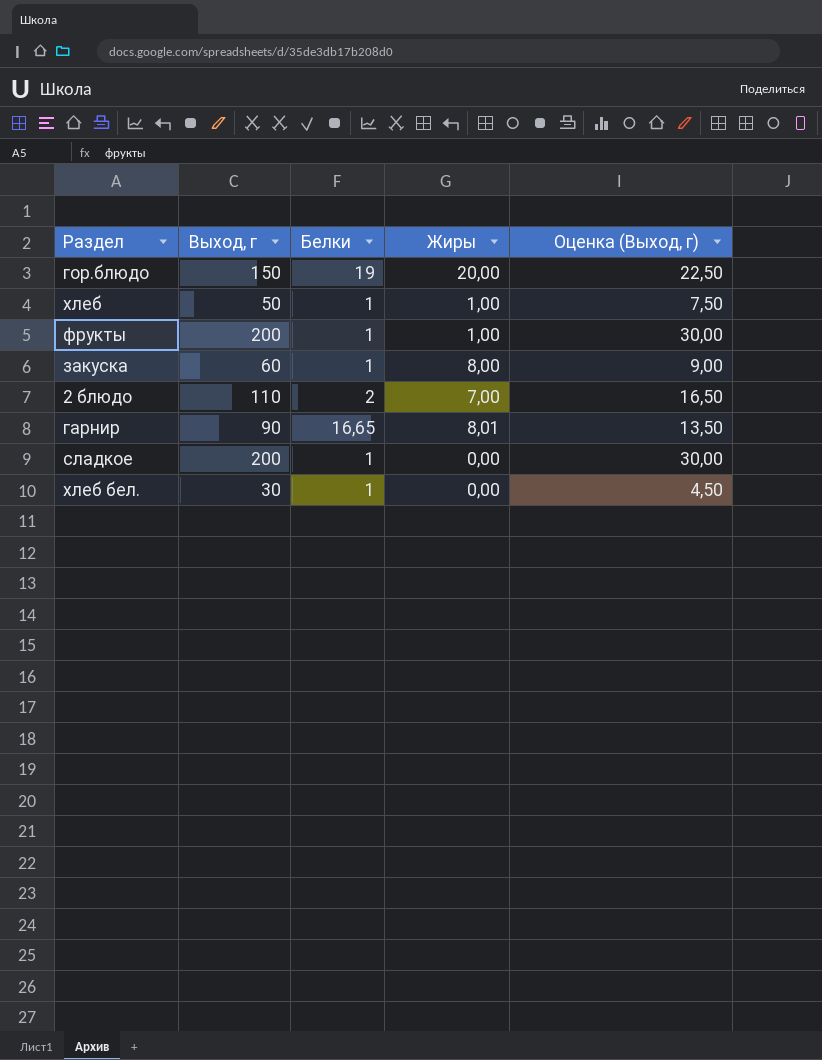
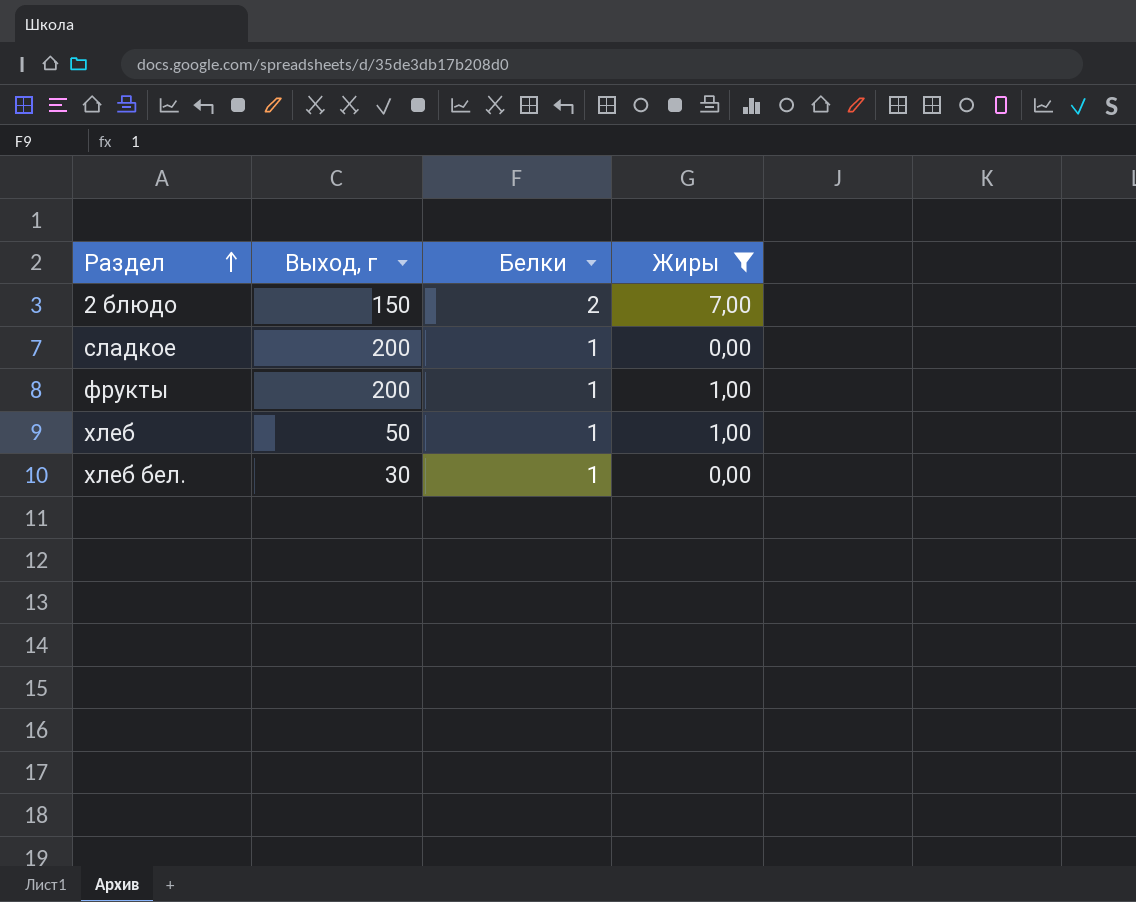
filter: none -> Жиры <= 7,00
row order: none -> Раздел ascending
column Оценка (Выход, г) | formula: [Выход, г] * 0,15 -> none
2 блюдо | Выход, г: 110 -> 150

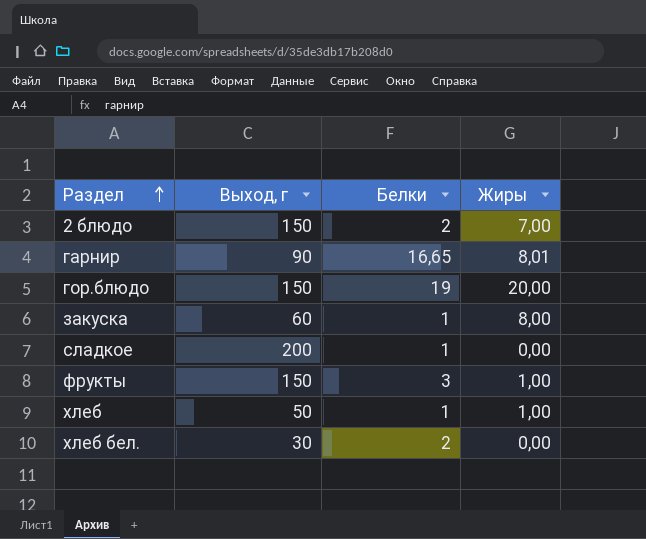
filter: Жиры <= 7,00 -> none
фрукты | Выход, г: 200 -> 150
фрукты | Белки: 1 -> 3
хлеб бел. | Белки: 1 -> 2

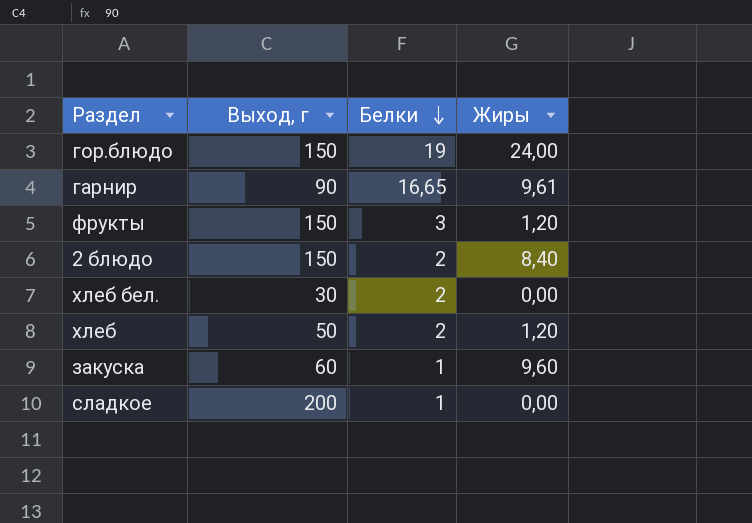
row order: Раздел ascending -> Белки descending
гор.блюдо | Жиры: 20,00 -> 24,00
гарнир | Жиры: 8,01 -> 9,61
фрукты | Жиры: 1,00 -> 1,20
2 блюдо | Жиры: 7,00 -> 8,40
хлеб | Белки: 1 -> 2
хлеб | Жиры: 1,00 -> 1,20
закуска | Жиры: 8,00 -> 9,60

